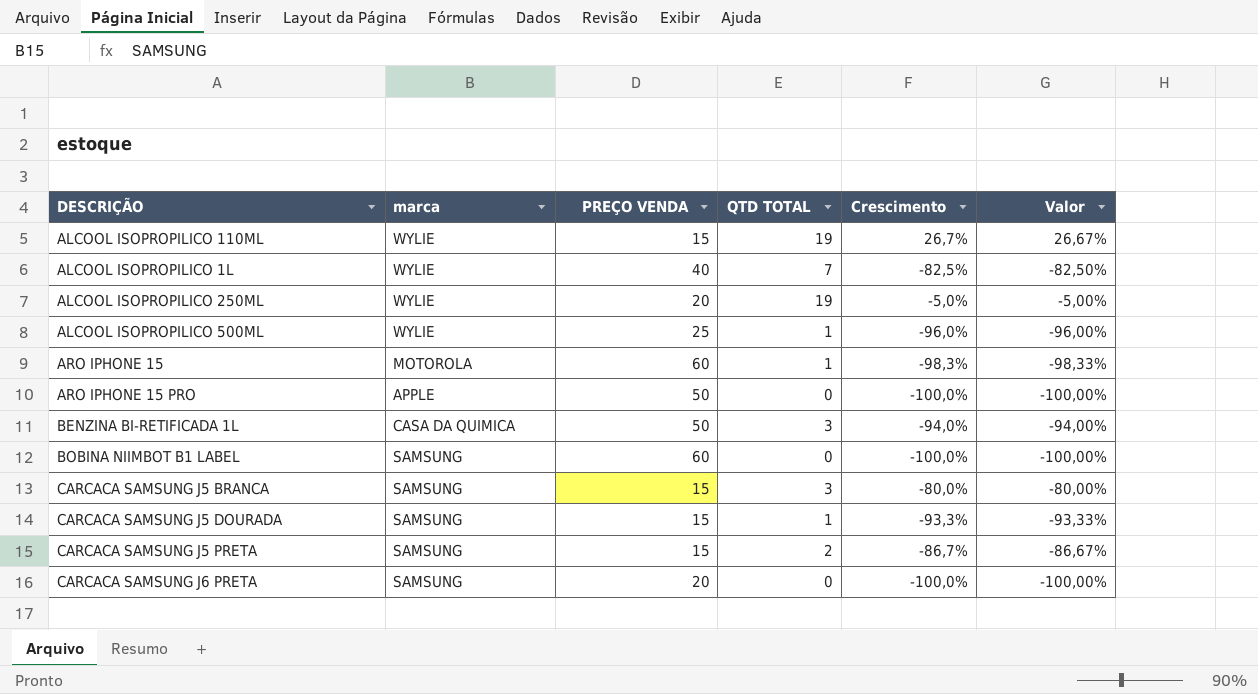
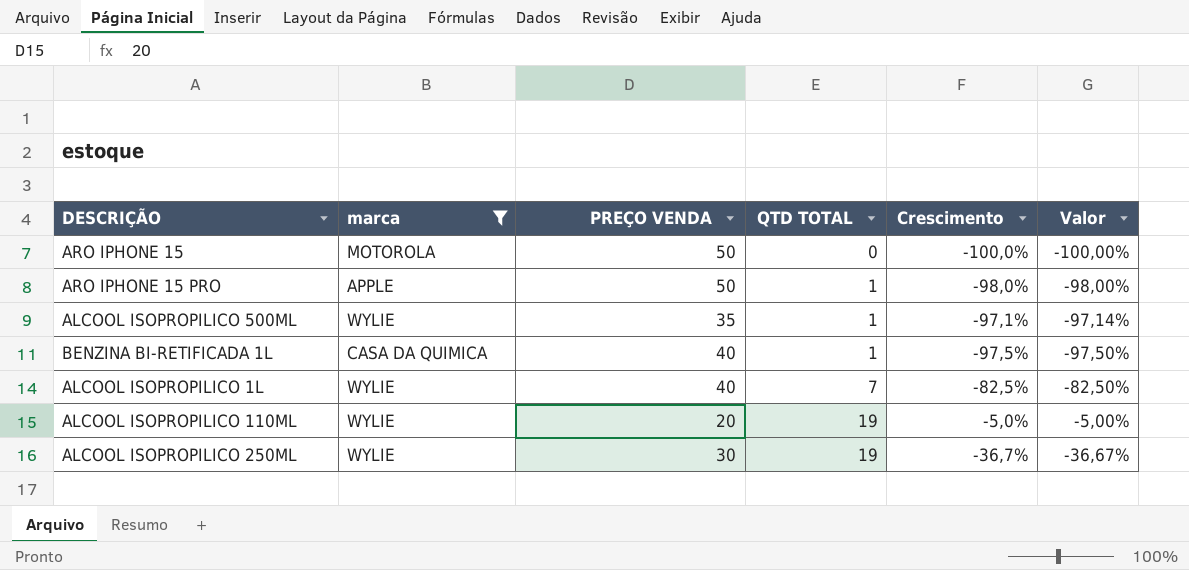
filter: none -> marca != SAMSUNG
row order: none -> QTD TOTAL ascending
ARO IPHONE 15 | PREÇO VENDA: 60 -> 50
ARO IPHONE 15 | QTD TOTAL: 1 -> 0
ARO IPHONE 15 | Crescimento: -98,3% -> -100,0%
ARO IPHONE 15 | Valor: -98,33% -> -100,00%
ARO IPHONE 15 PRO | QTD TOTAL: 0 -> 1
ARO IPHONE 15 PRO | Crescimento: -100,0% -> -98,0%
ARO IPHONE 15 PRO | Valor: -100,00% -> -98,00%
ALCOOL ISOPROPILICO 500ML | PREÇO VENDA: 25 -> 35
ALCOOL ISOPROPILICO 500ML | Crescimento: -96,0% -> -97,1%
ALCOOL ISOPROPILICO 500ML | Valor: -96,00% -> -97,14%
BENZINA BI-RETIFICADA 1L | PREÇO VENDA: 50 -> 40
BENZINA BI-RETIFICADA 1L | QTD TOTAL: 3 -> 1
BENZINA BI-RETIFICADA 1L | Crescimento: -94,0% -> -97,5%
BENZINA BI-RETIFICADA 1L | Valor: -94,00% -> -97,50%
ALCOOL ISOPROPILICO 110ML | PREÇO VENDA: 15 -> 20
ALCOOL ISOPROPILICO 110ML | Crescimento: 26,7% -> -5,0%
ALCOOL ISOPROPILICO 110ML | Valor: 26,67% -> -5,00%
ALCOOL ISOPROPILICO 250ML | PREÇO VENDA: 20 -> 30
ALCOOL ISOPROPILICO 250ML | Crescimento: -5,0% -> -36,7%
ALCOOL ISOPROPILICO 250ML | Valor: -5,00% -> -36,67%

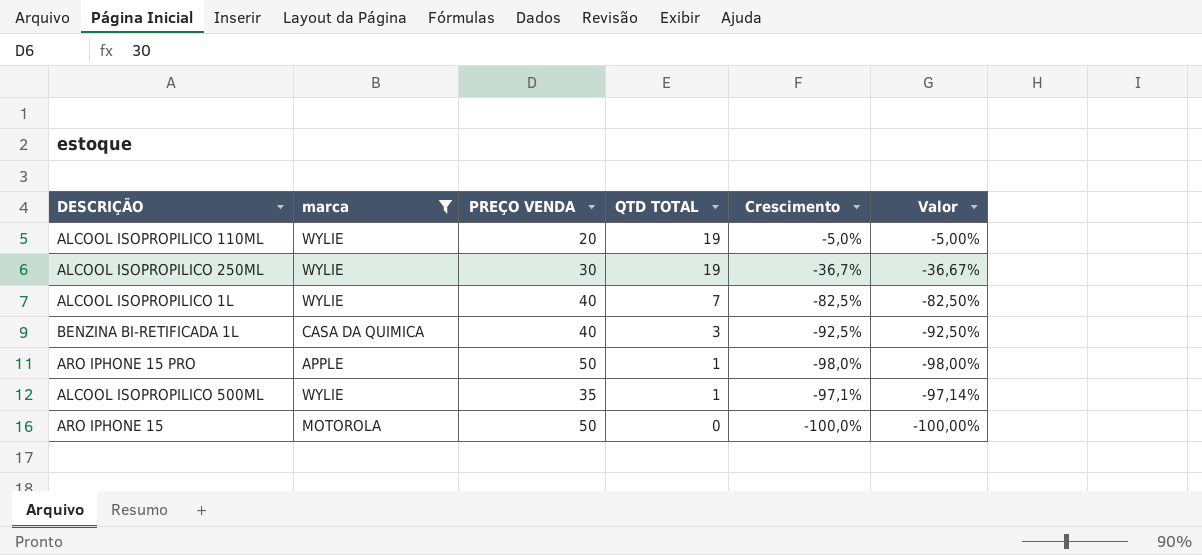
row order: QTD TOTAL ascending -> QTD TOTAL descending
BENZINA BI-RETIFICADA 1L | QTD TOTAL: 1 -> 3
BENZINA BI-RETIFICADA 1L | Crescimento: -97,5% -> -92,5%
BENZINA BI-RETIFICADA 1L | Valor: -97,50% -> -92,50%

